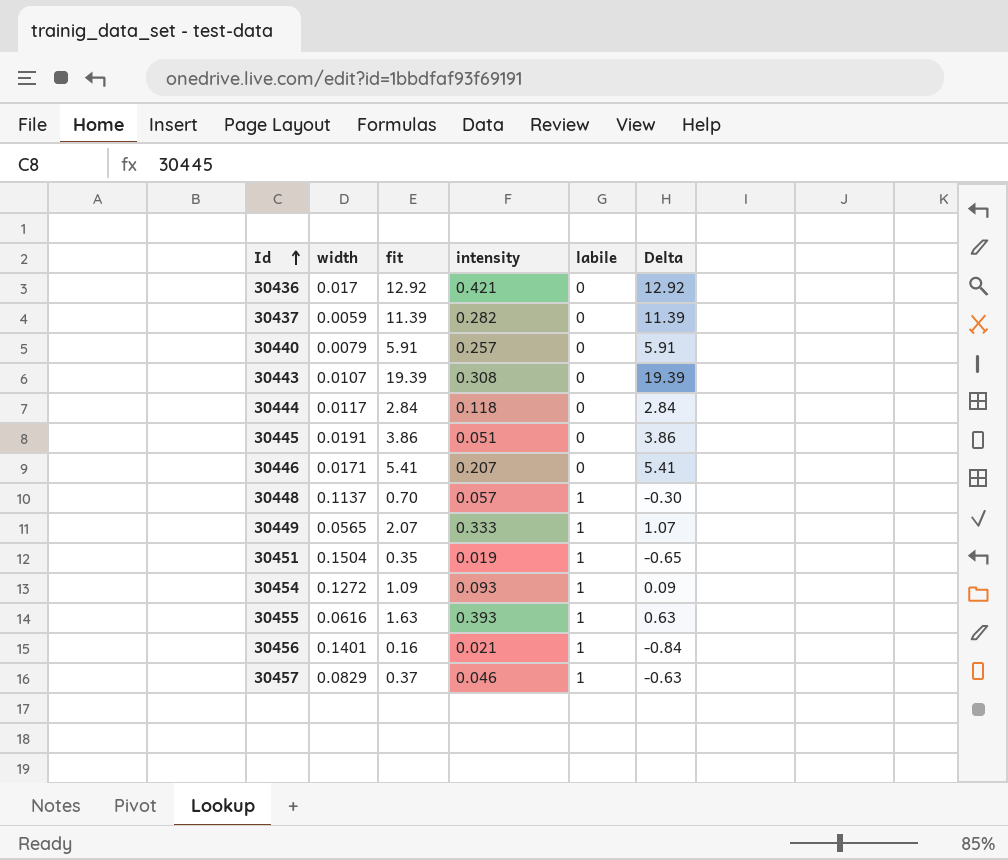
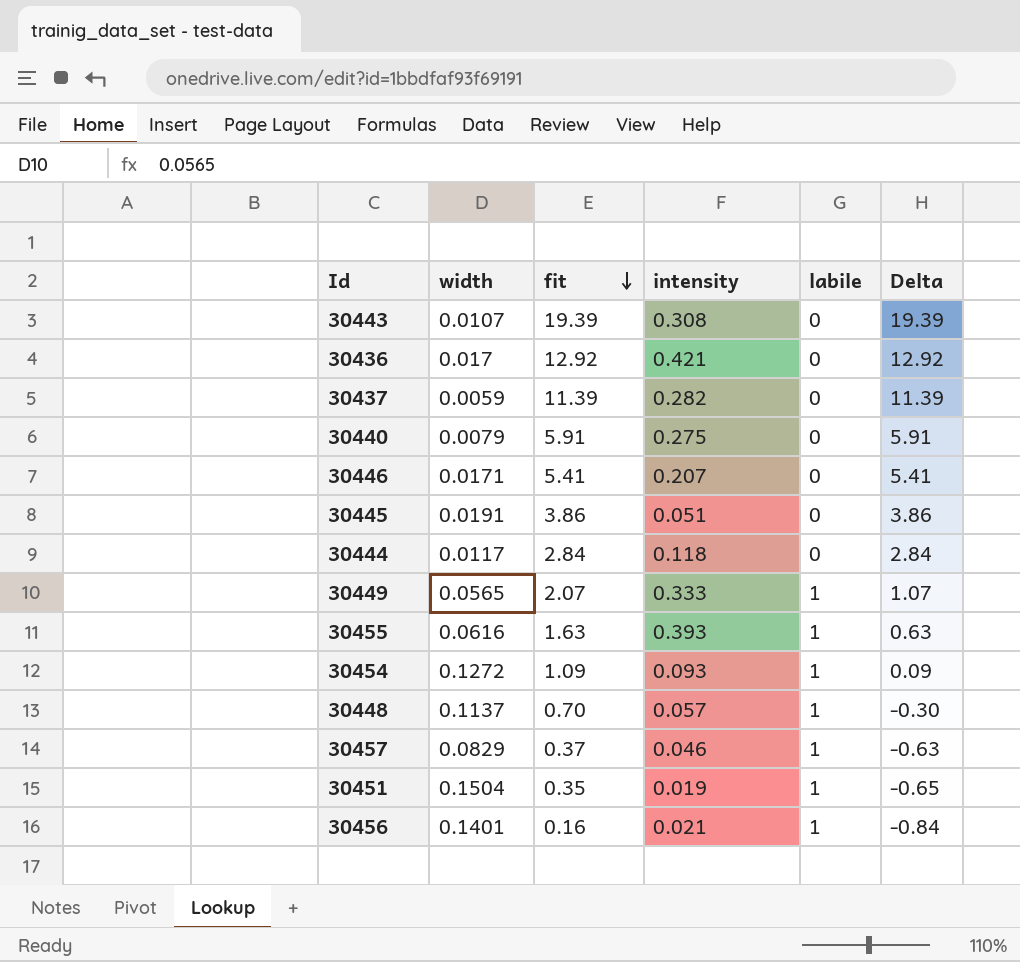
row order: Id ascending -> fit descending
30440 | intensity: 0.257 -> 0.275

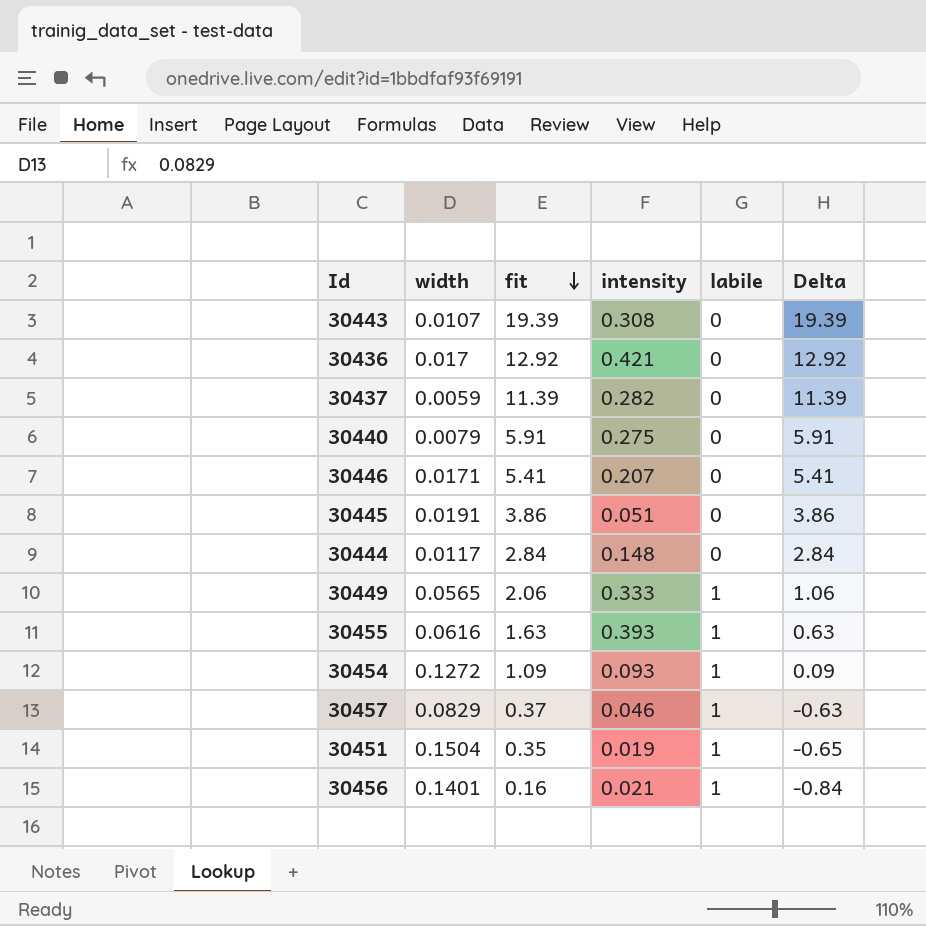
row 30448: 0.1137 | 0.70 | 0.057 | 1 | -0.30 -> none
30444 | intensity: 0.118 -> 0.148
30449 | fit: 2.07 -> 2.06
30449 | Delta: 1.07 -> 1.06

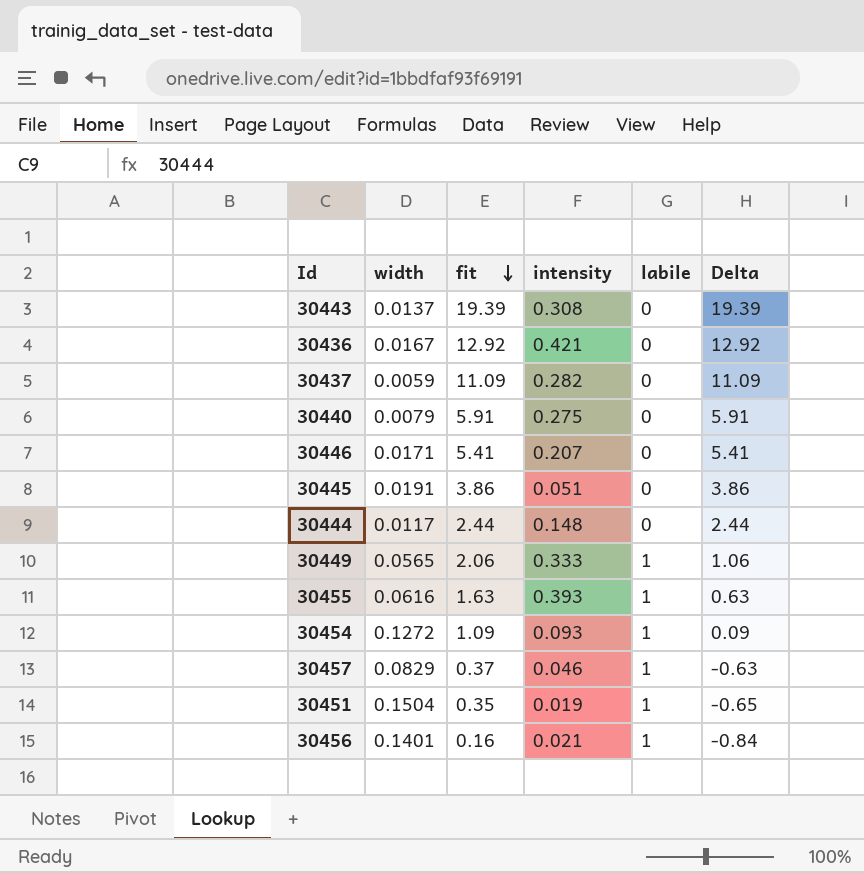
30443 | width: 0.0107 -> 0.0137
30436 | width: 0.017 -> 0.0167
30437 | fit: 11.39 -> 11.09
30437 | Delta: 11.39 -> 11.09
30444 | fit: 2.84 -> 2.44
30444 | Delta: 2.84 -> 2.44

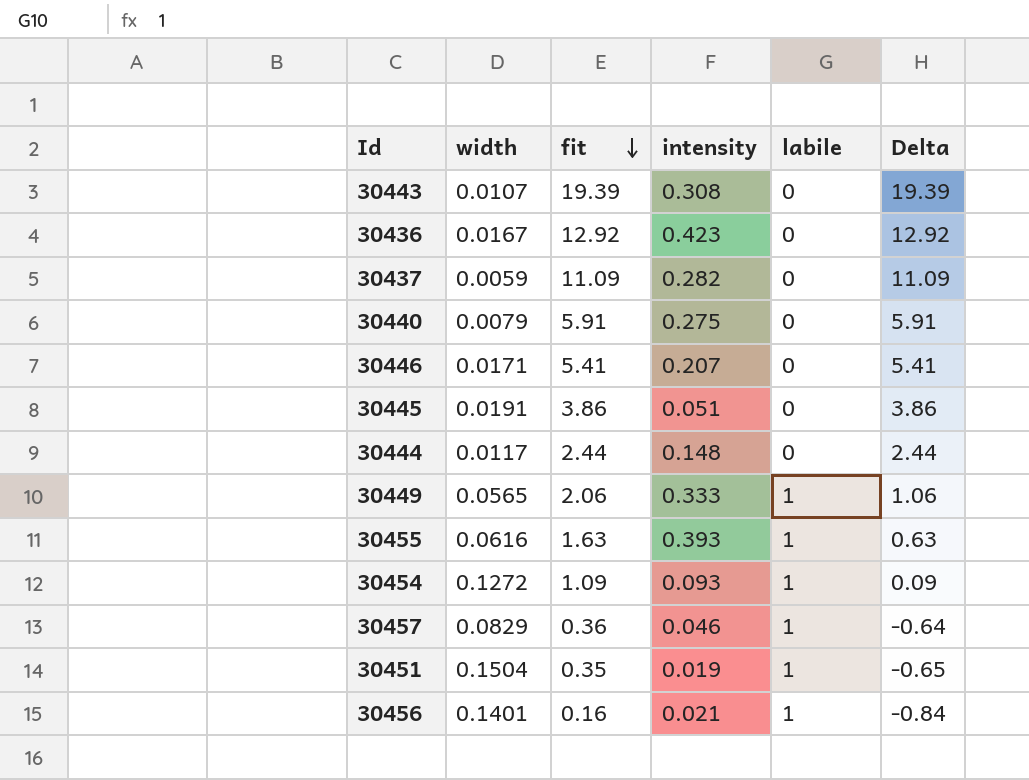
30443 | width: 0.0137 -> 0.0107
30436 | intensity: 0.421 -> 0.423
30457 | fit: 0.37 -> 0.36
30457 | Delta: -0.63 -> -0.64

